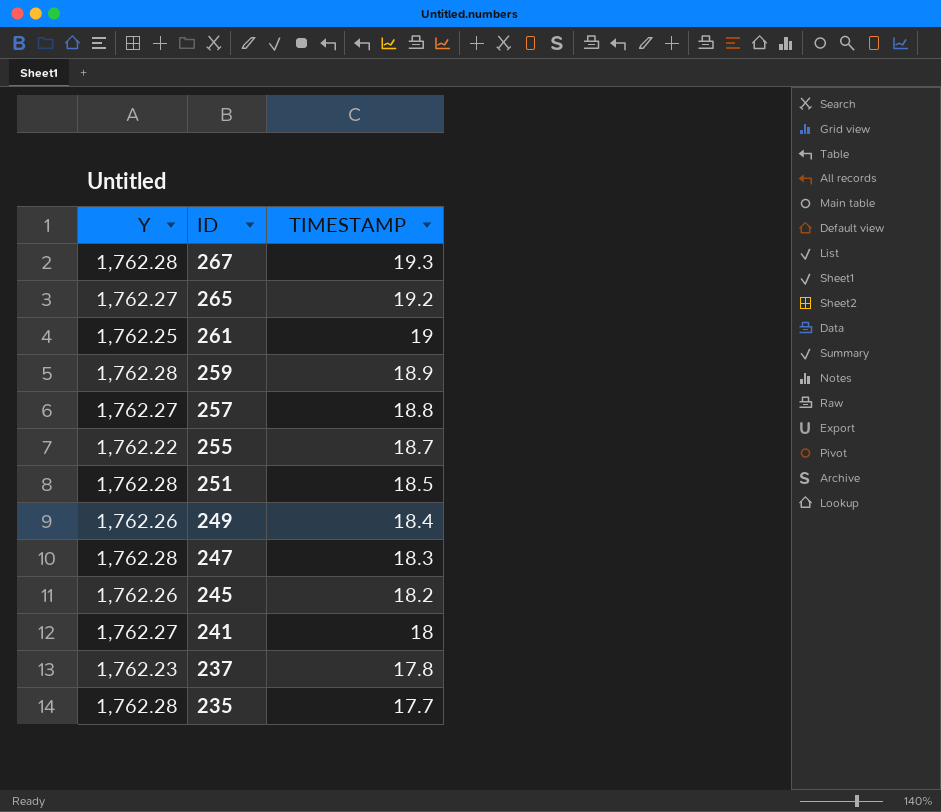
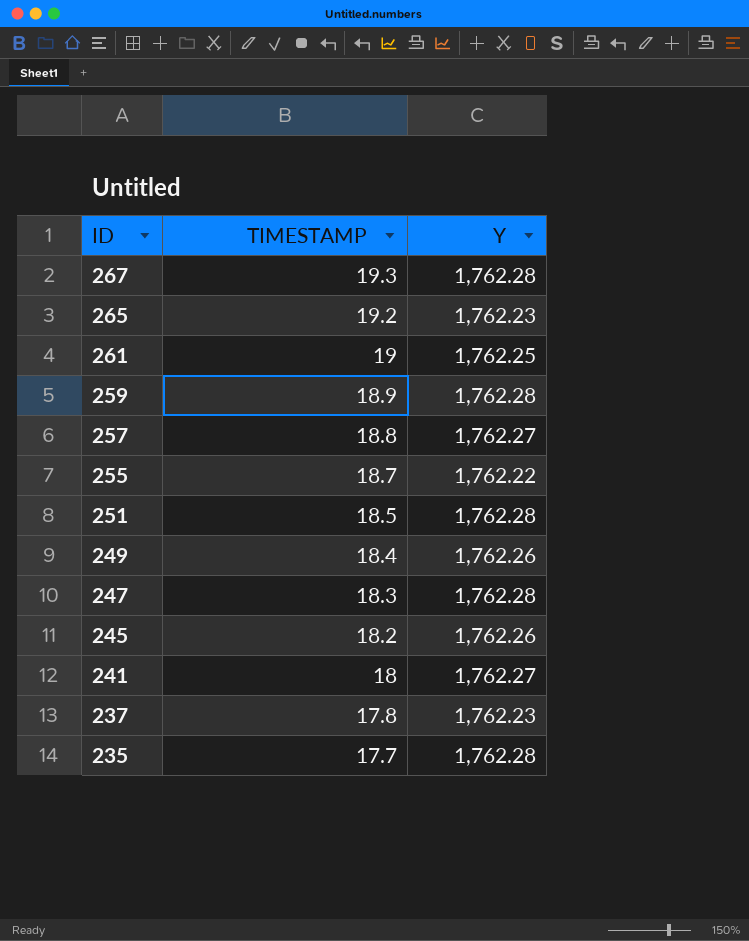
column Y | position: 1 -> 3
265 | Y: 1,762.27 -> 1,762.23

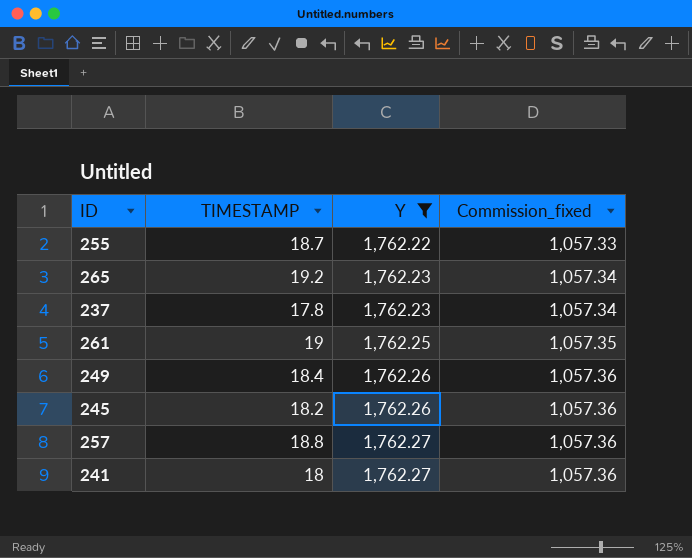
filter: none -> Y != 1,762.28
row order: ID descending -> Y ascending
column Commission_fixed | formula: none -> [Y] * 0.6

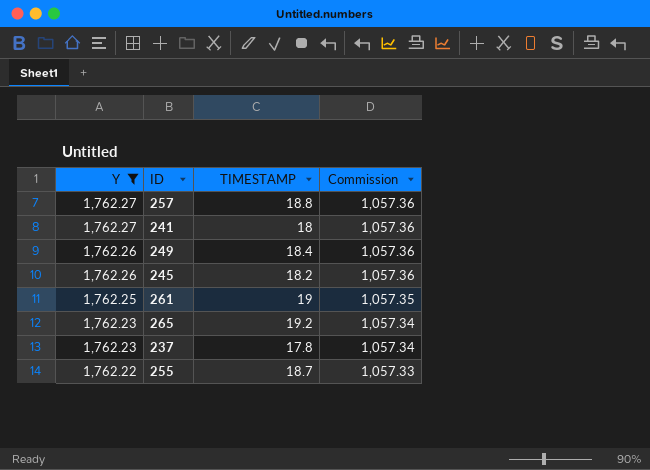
row order: Y ascending -> Y descending
column Y | position: 3 -> 1
column name: Commission_fixed -> Commission

